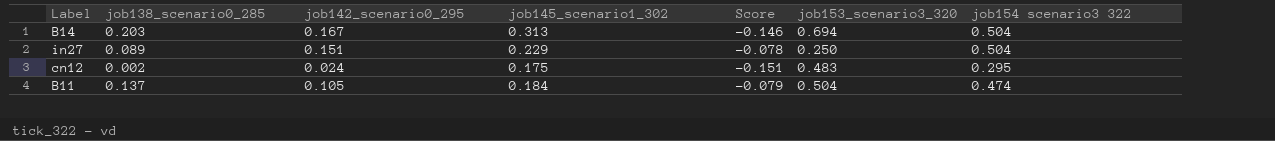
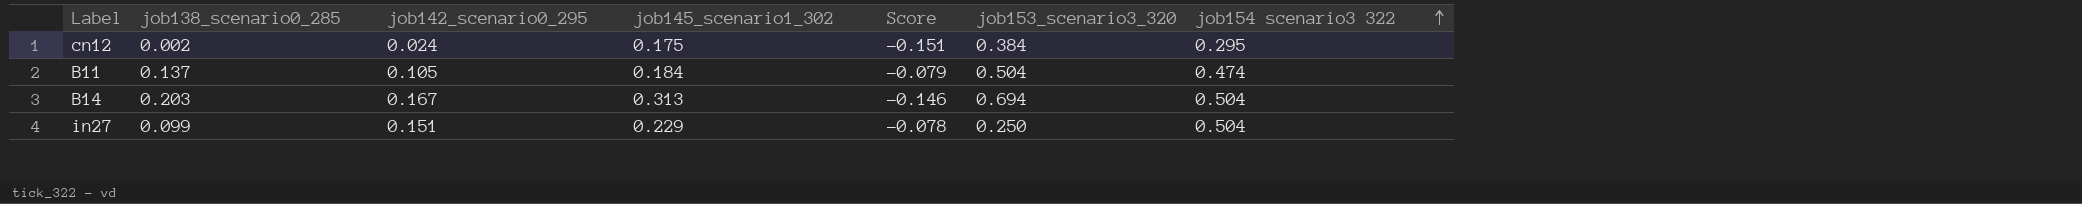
row order: none -> job154 scenario3 322 ascending
cn12 | job153_scenario3_320: 0.483 -> 0.384
in27 | job138_scenario0_285: 0.089 -> 0.099

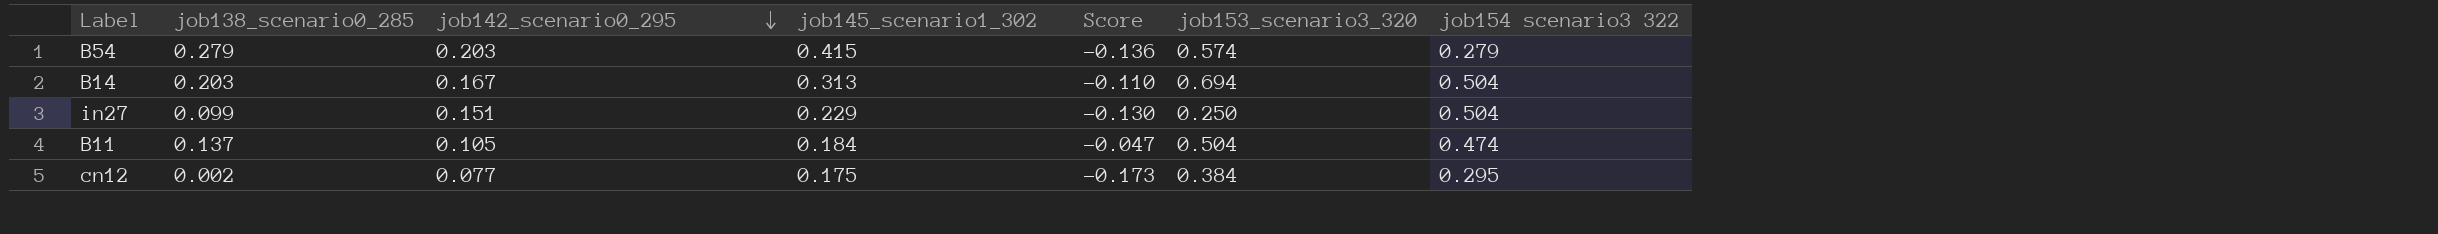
row order: job154 scenario3 322 ascending -> job142_scenario0_295 descending
column Score | formula: [job142_scenario0_295] - [job145_scenario1_302] -> [job138_scenario0_285] - [job145_scenario1_302]
row B54: none -> 0.279 | 0.203 | 0.415 | -0.136 | 0.574 | 0.279
cn12 | job142_scenario0_295: 0.024 -> 0.077

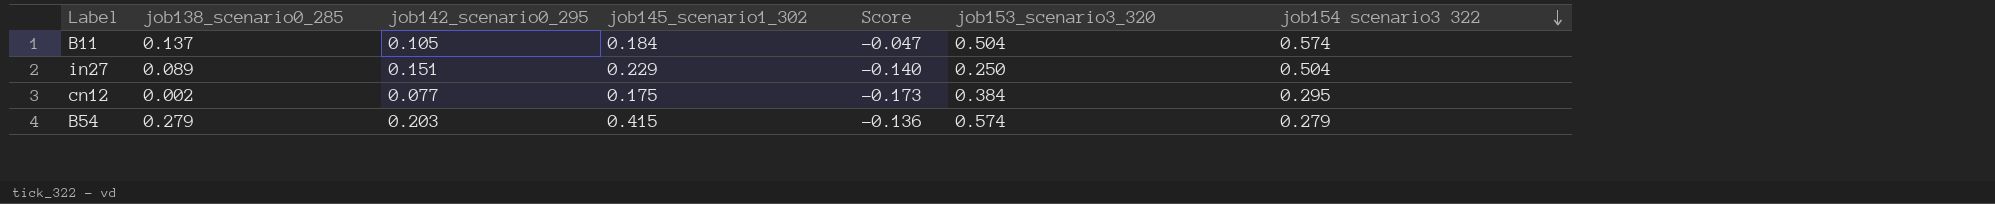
row order: job142_scenario0_295 descending -> job154 scenario3 322 descending
row B14: 0.203 | 0.167 | 0.313 | -0.110 | 0.694 | 0.504 -> none
B11 | job154 scenario3 322: 0.474 -> 0.574
in27 | job138_scenario0_285: 0.099 -> 0.089
in27 | Score: -0.130 -> -0.140

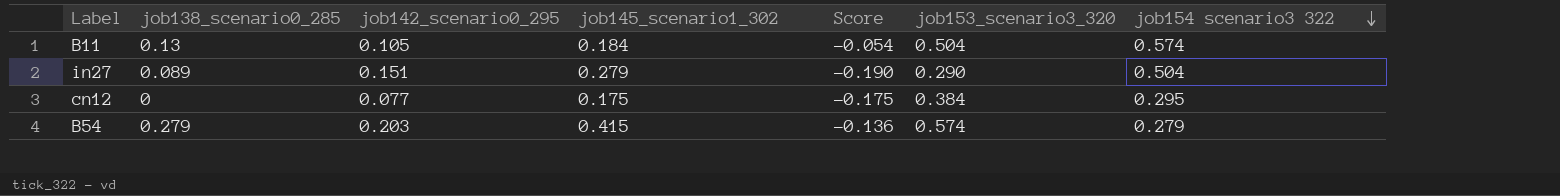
B11 | job138_scenario0_285: 0.137 -> 0.13
B11 | Score: -0.047 -> -0.054
in27 | job145_scenario1_302: 0.229 -> 0.279
in27 | Score: -0.140 -> -0.190
in27 | job153_scenario3_320: 0.250 -> 0.290
cn12 | job138_scenario0_285: 0.002 -> 0
cn12 | Score: -0.173 -> -0.175

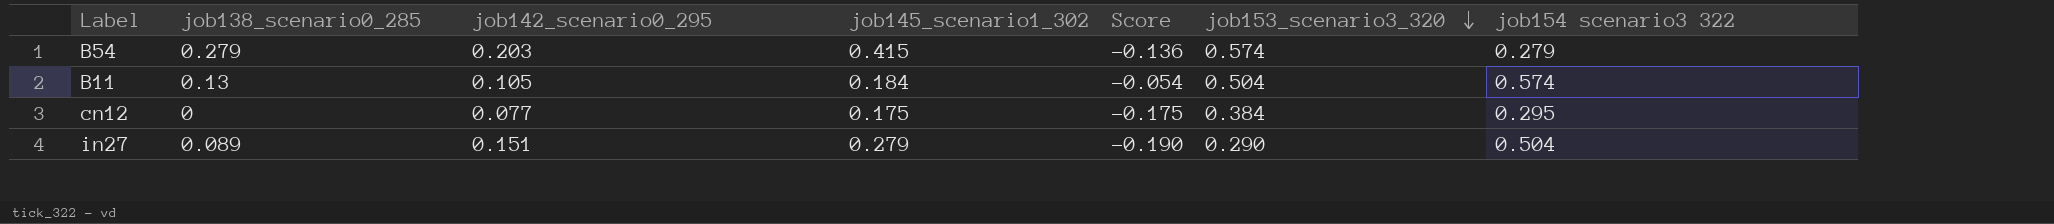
row order: job154 scenario3 322 descending -> job153_scenario3_320 descending

